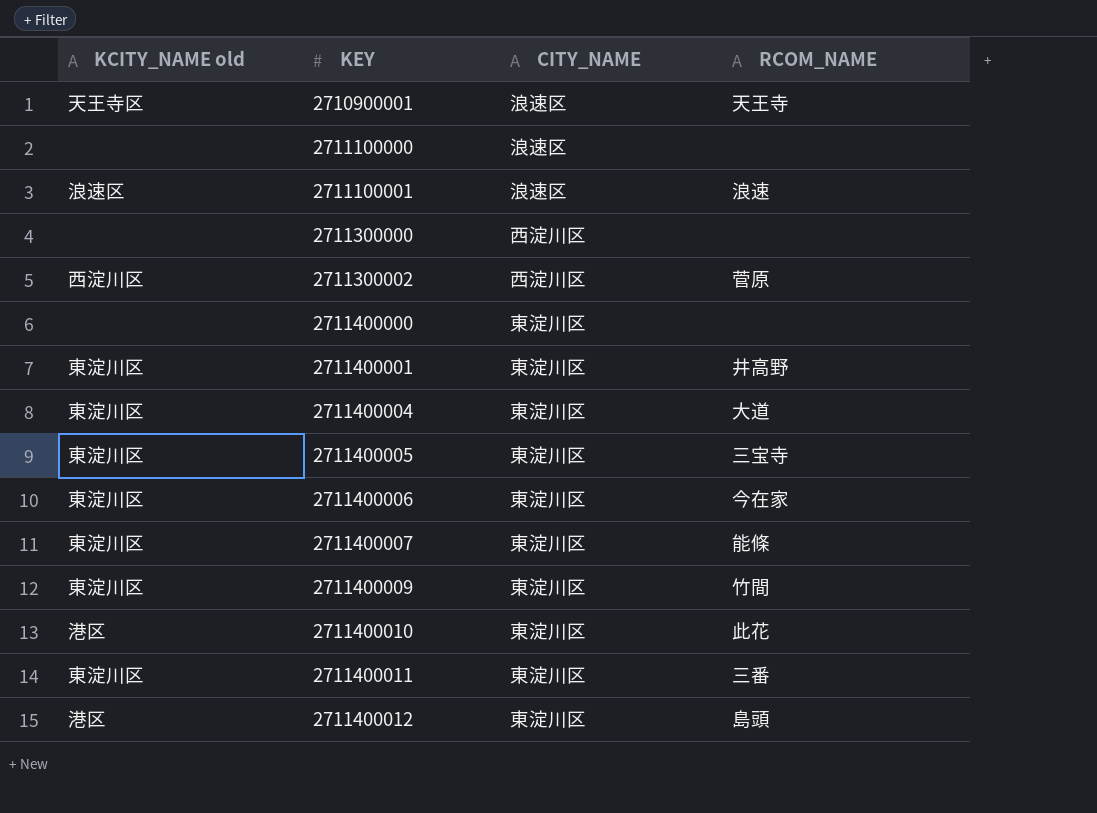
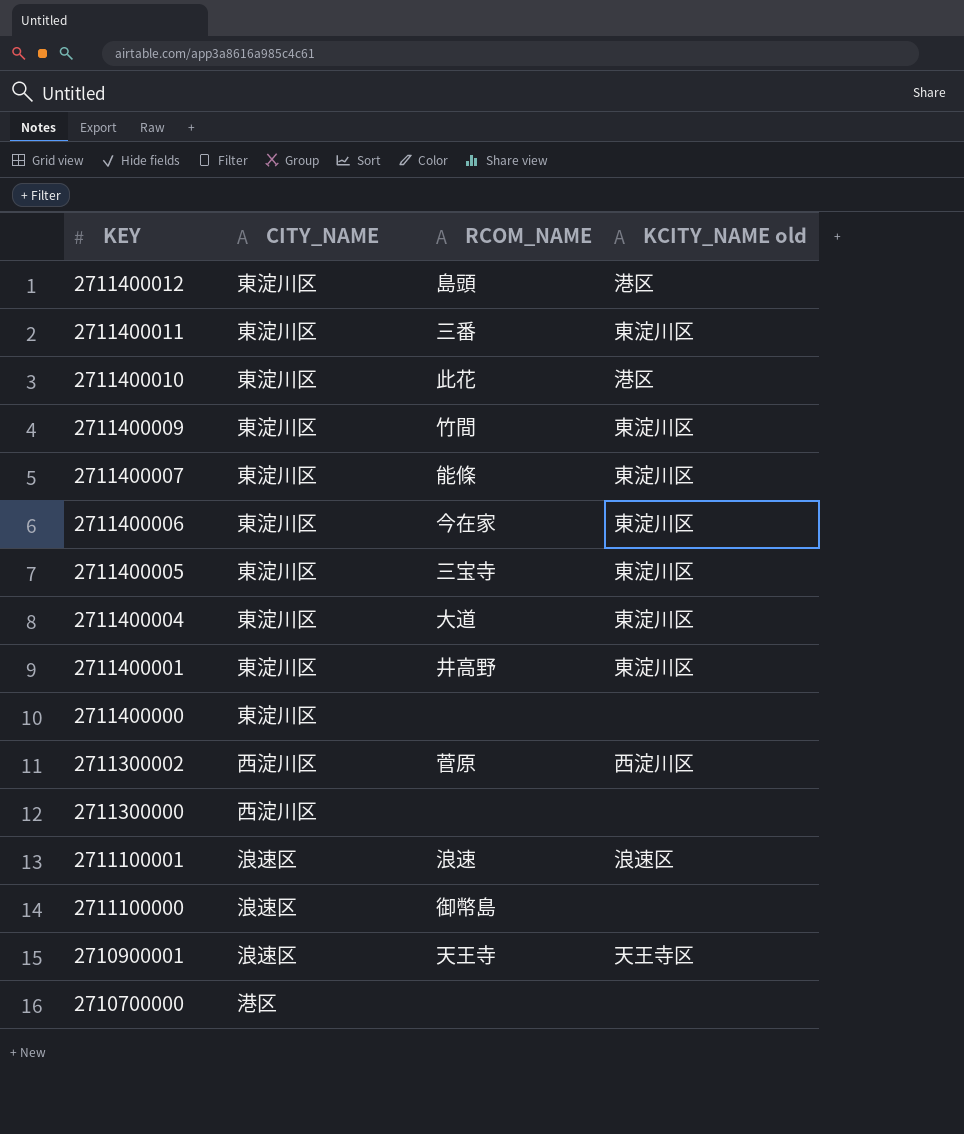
row order: KEY ascending -> KEY descending
column KCITY_NAME old | position: 1 -> 4
2711100000 | RCOM_NAME: none -> 御幣島
row 2710700000: none -> 港区 | none | none

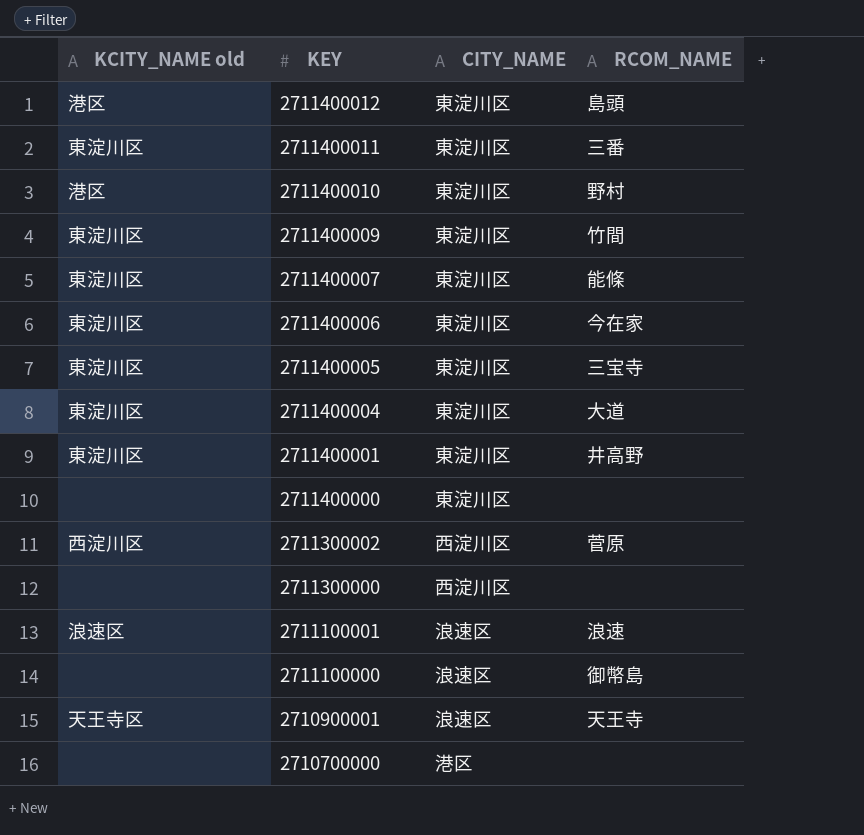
column KCITY_NAME old | position: 4 -> 1
2711400010 | RCOM_NAME: 此花 -> 野村

